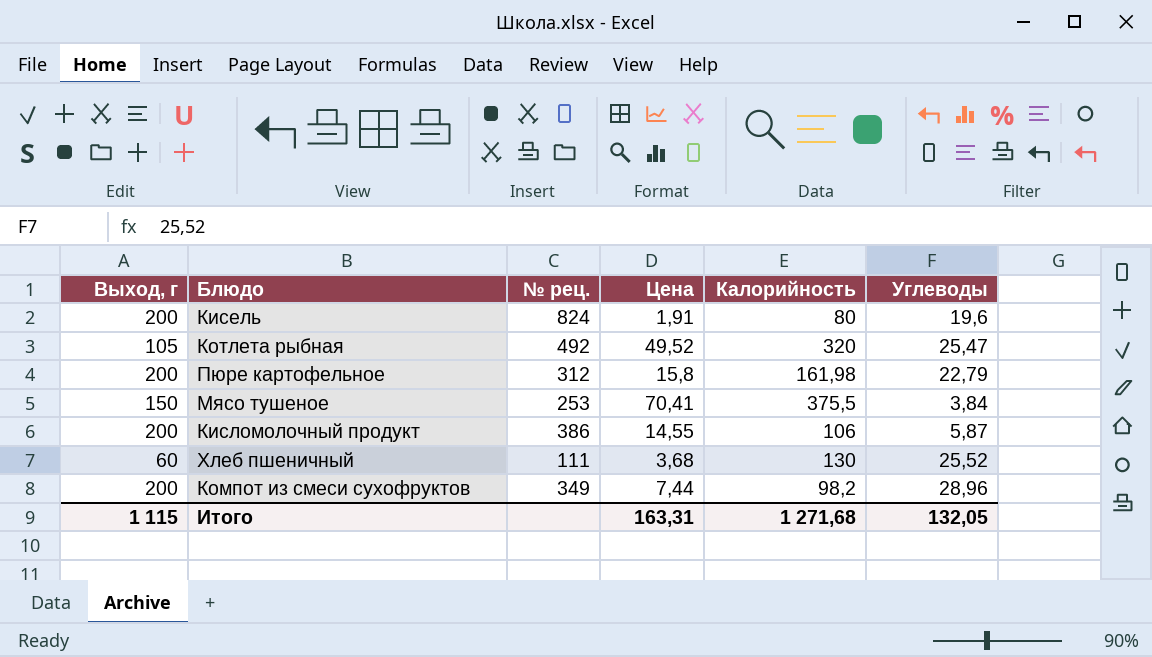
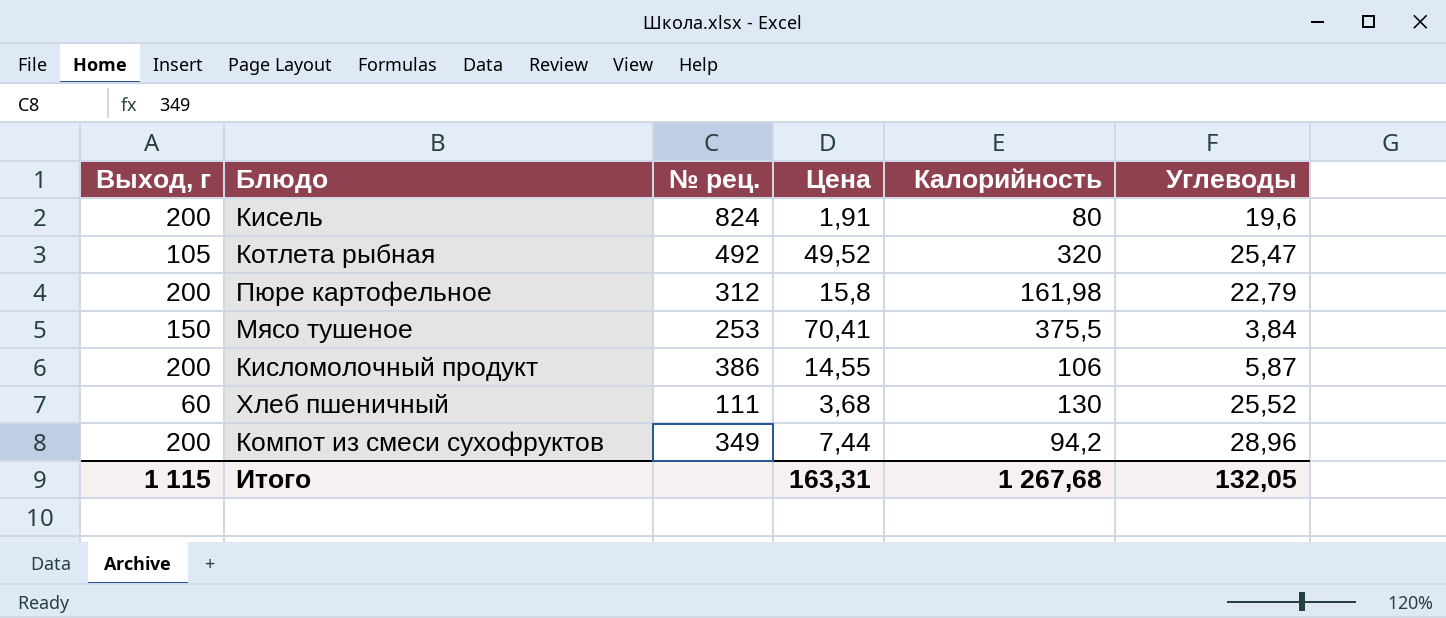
Компот из смеси сухофруктов | Калорийность: 98,2 -> 94,2
Итого | Калорийность: 1 271,68 -> 1 267,68

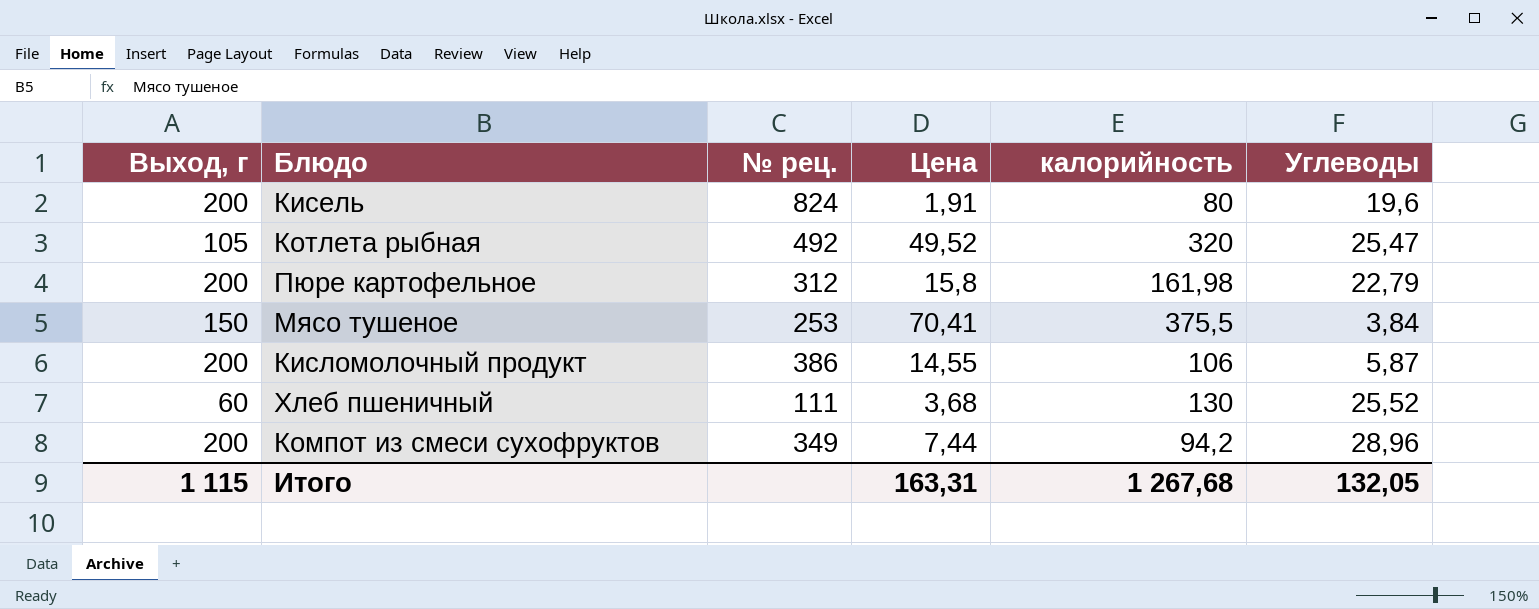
column name: Калорийность -> калорийность

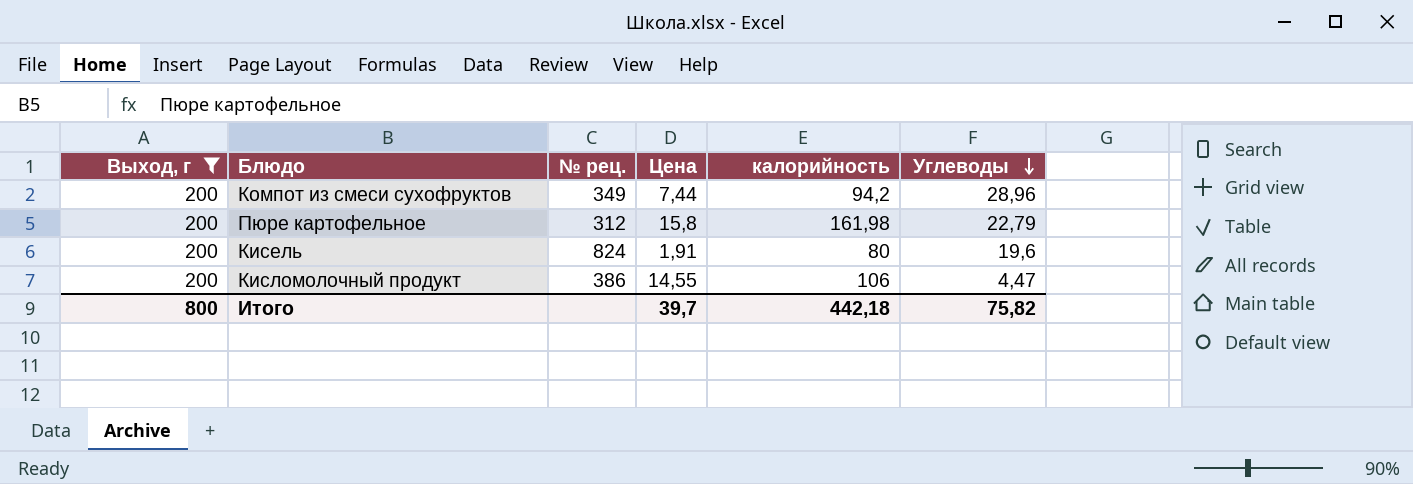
filter: none -> Выход, г = 200
row order: none -> Углеводы descending
Кисломолочный продукт | Углеводы: 5,87 -> 4,47
Итого | Выход, г: 1 115 -> 800
Итого | Цена: 163,31 -> 39,7
Итого | калорийность: 1 267,68 -> 442,18
Итого | Углеводы: 132,05 -> 75,82

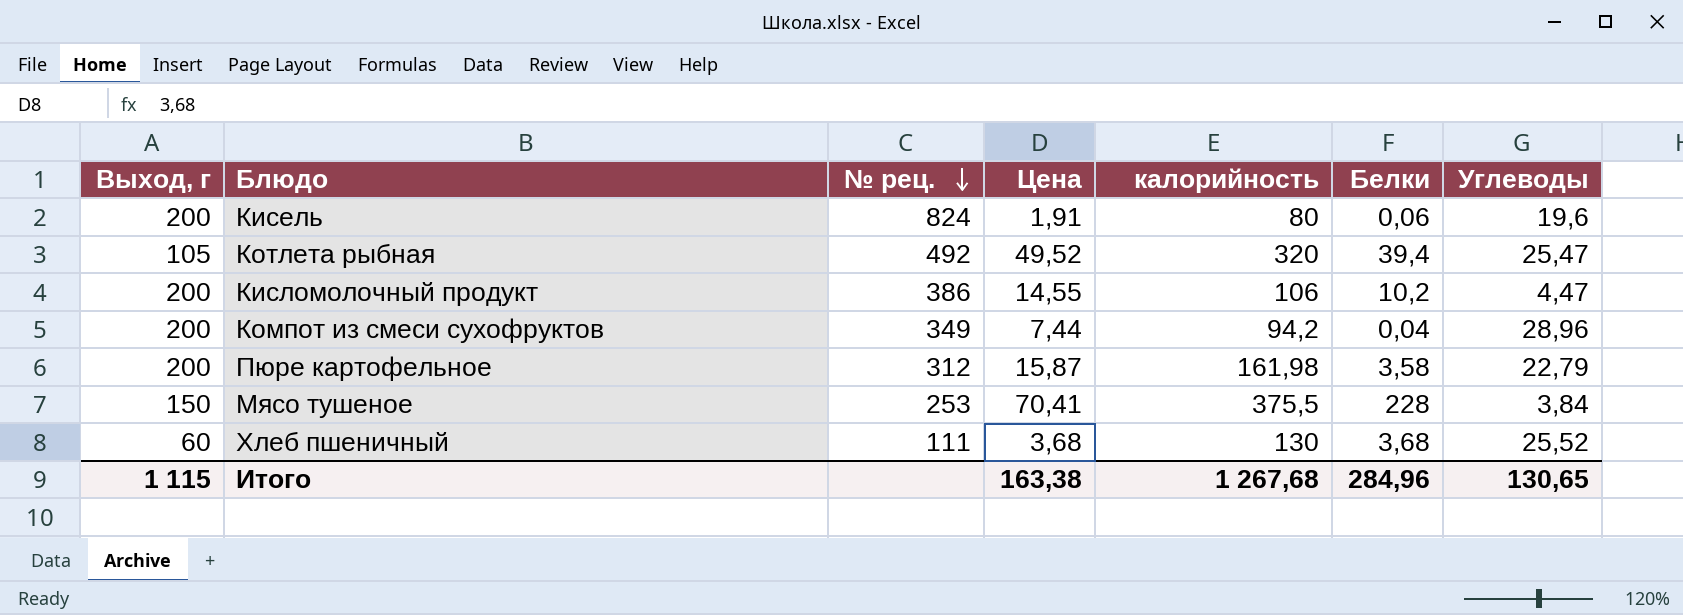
filter: Выход, г = 200 -> none
row order: Углеводы descending -> № рец. descending
column Белки | position: none -> 6
Пюре картофельное | Цена: 15,8 -> 15,87
Итого | Выход, г: 800 -> 1 115
Итого | Цена: 39,7 -> 163,38
Итого | калорийность: 442,18 -> 1 267,68
Итого | Углеводы: 75,82 -> 130,65

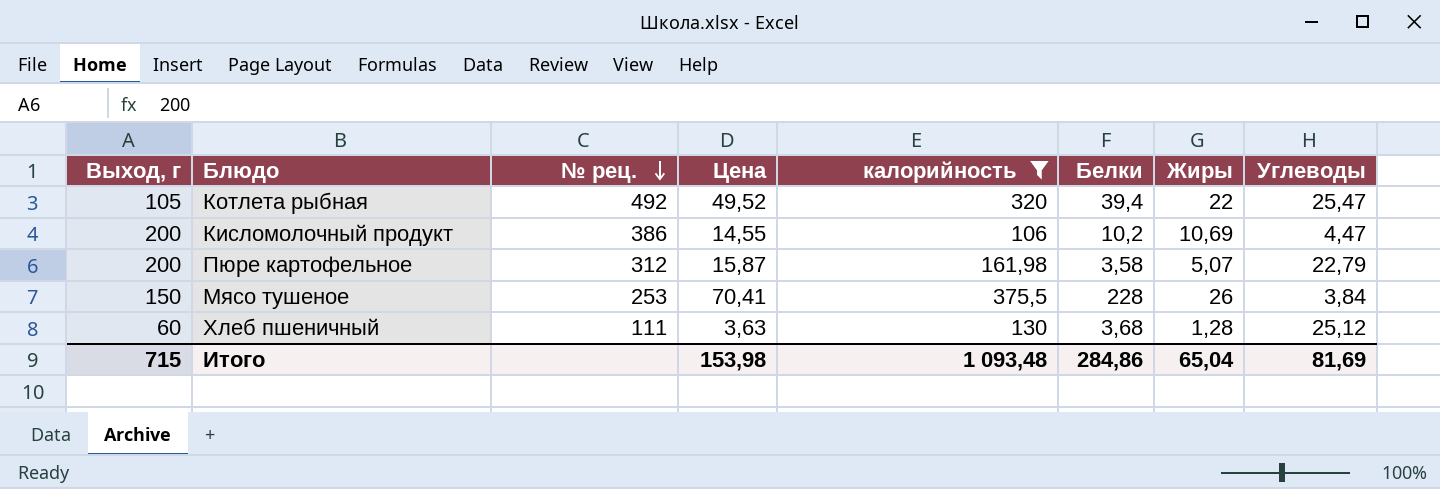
filter: none -> калорийность >= 106
column Жиры | position: none -> 7
Хлеб пшеничный | Цена: 3,68 -> 3,63
Хлеб пшеничный | Углеводы: 25,52 -> 25,12
Итого | Выход, г: 1 115 -> 715
Итого | Цена: 163,38 -> 153,98
Итого | калорийность: 1 267,68 -> 1 093,48
Итого | Белки: 284,96 -> 284,86
Итого | Углеводы: 130,65 -> 81,69

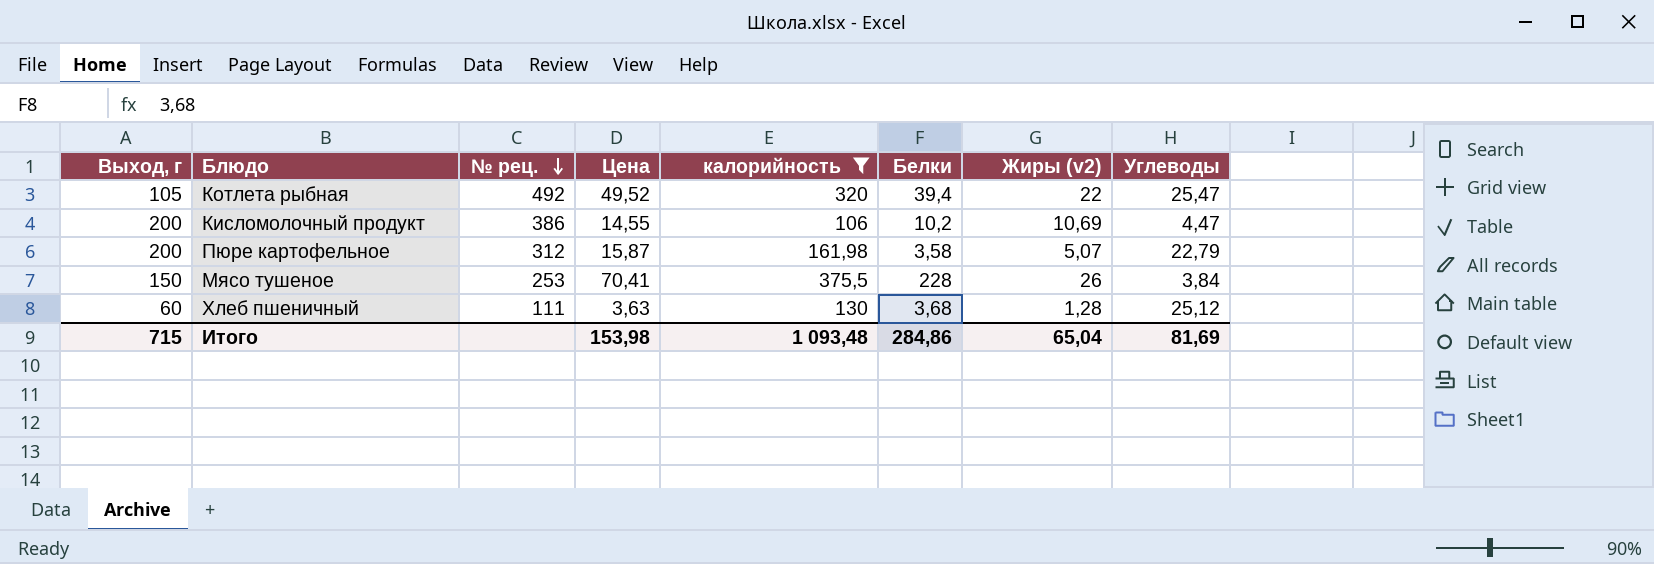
column name: Жиры -> Жиры (v2)

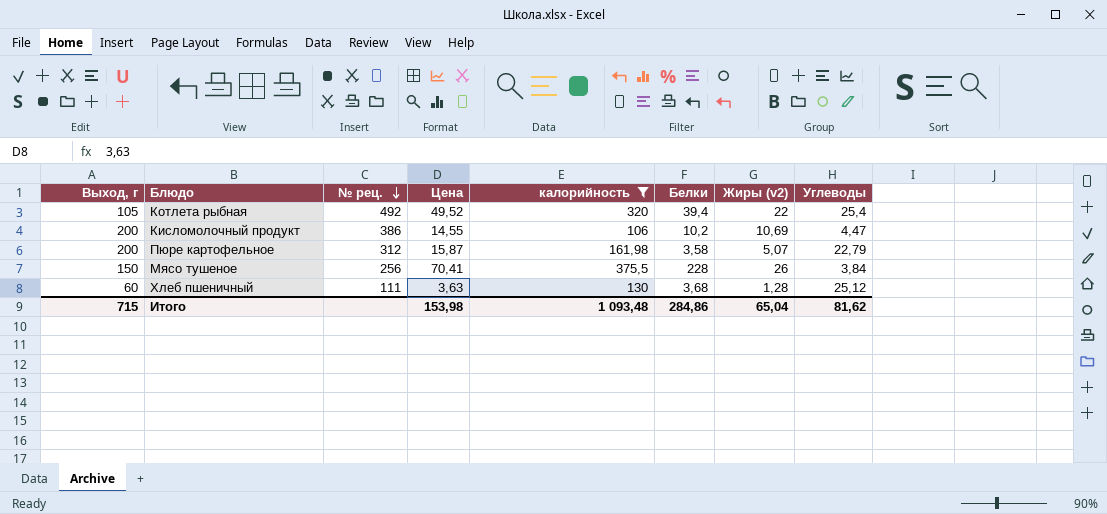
Котлета рыбная | Углеводы: 25,47 -> 25,4
Мясо тушеное | № рец.: 253 -> 256
Итого | Углеводы: 81,69 -> 81,62

